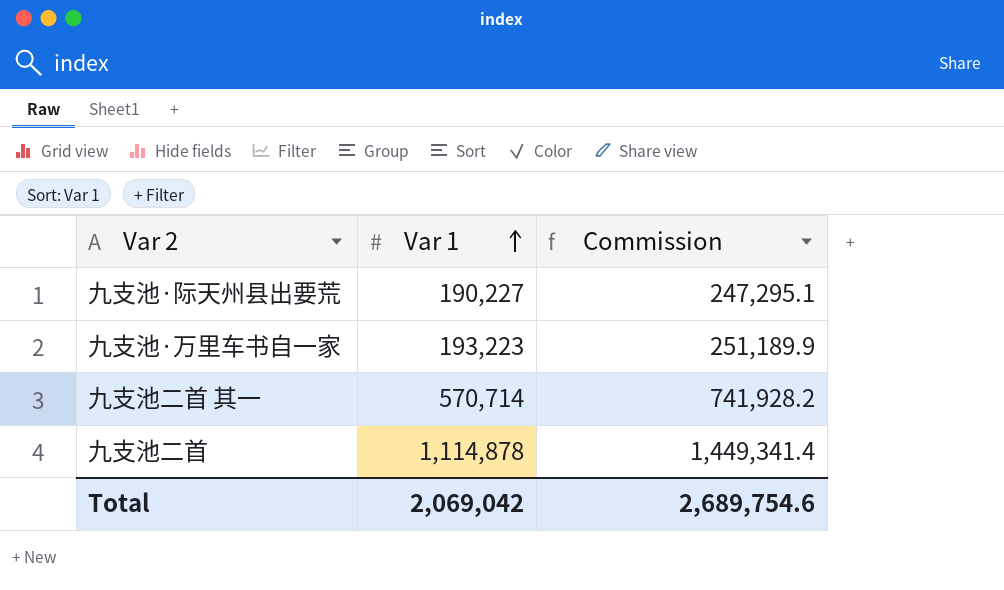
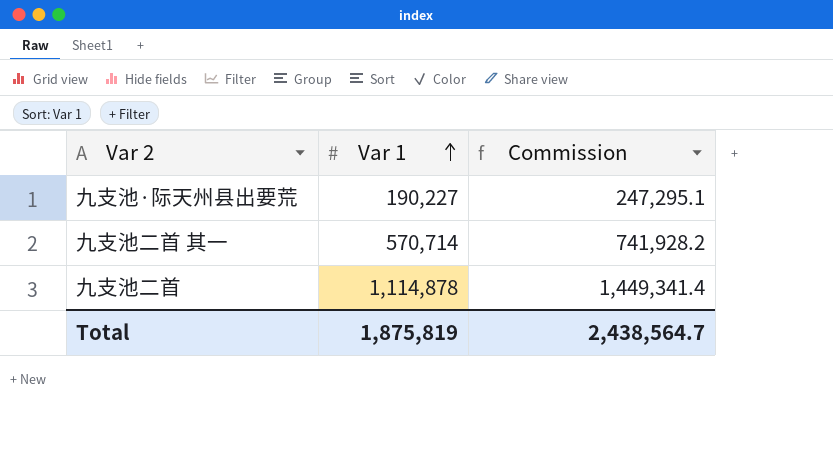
row 九支池·万里车书自一家: 193,223 | 251,189.9 -> none
Total | Var 1: 2,069,042 -> 1,875,819
Total | Commission: 2,689,754.6 -> 2,438,564.7

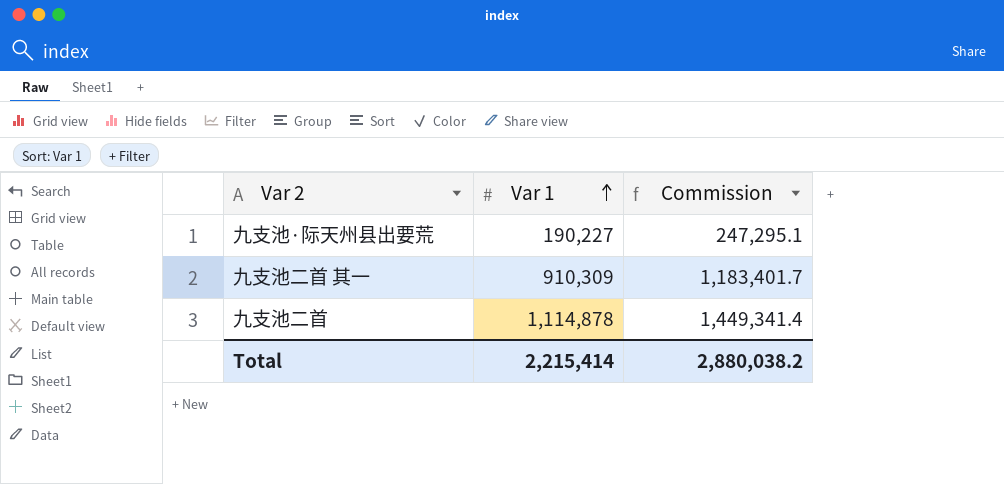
九支池二首 其一 | Var 1: 570,714 -> 910,309
九支池二首 其一 | Commission: 741,928.2 -> 1,183,401.7
Total | Var 1: 1,875,819 -> 2,215,414
Total | Commission: 2,438,564.7 -> 2,880,038.2

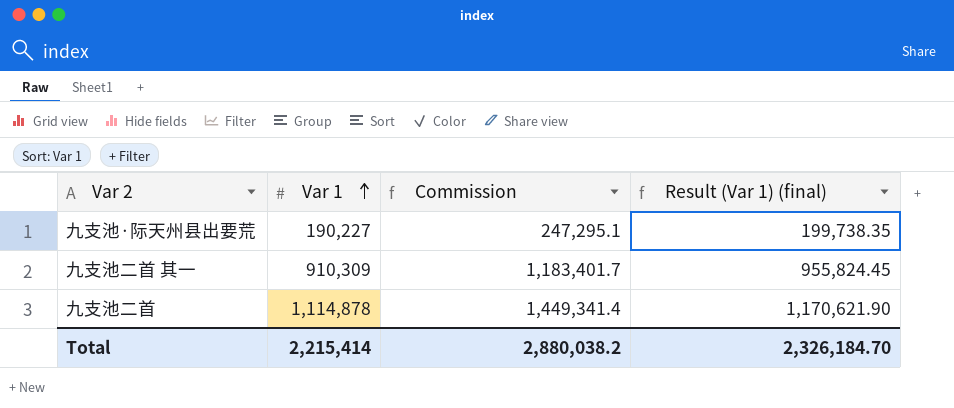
column Result (Var 1) (final) | formula: none -> [Var 1] * 1.05

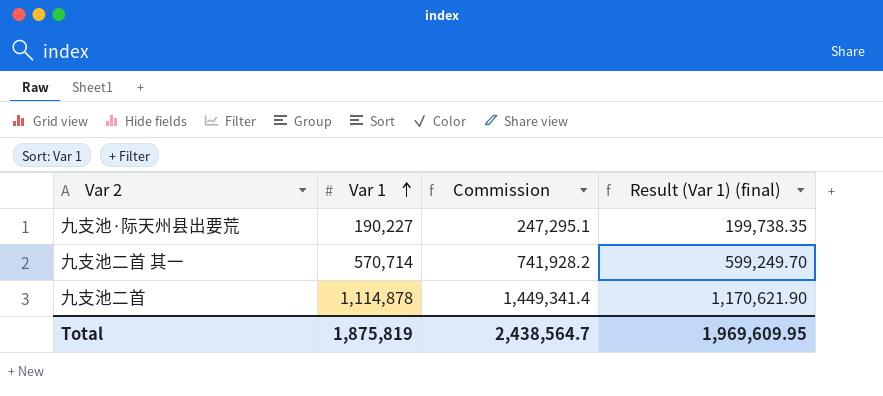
九支池二首 其一 | Var 1: 910,309 -> 570,714
九支池二首 其一 | Commission: 1,183,401.7 -> 741,928.2
九支池二首 其一 | Result (Var 1) (final): 955,824.45 -> 599,249.70
Total | Var 1: 2,215,414 -> 1,875,819
Total | Commission: 2,880,038.2 -> 2,438,564.7
Total | Result (Var 1) (final): 2,326,184.70 -> 1,969,609.95

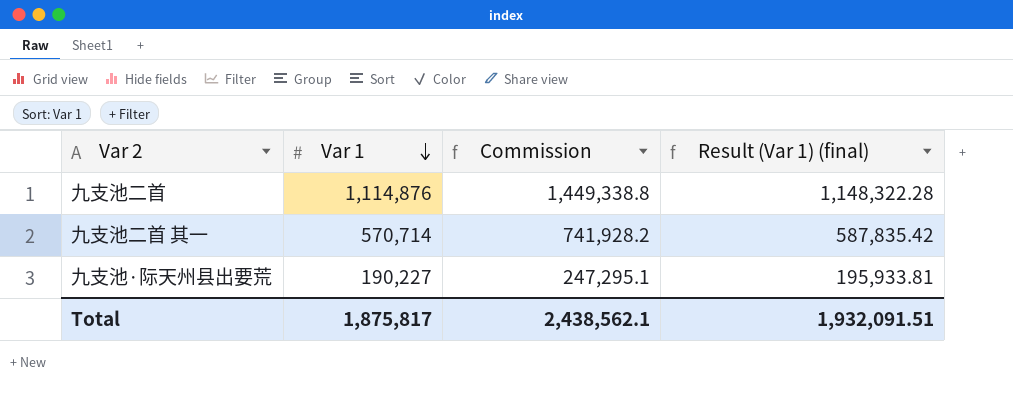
row order: Var 1 ascending -> Var 1 descending
column Result (Var 1) (final) | formula: [Var 1] * 1.05 -> [Var 1] * 1.03
九支池二首 | Var 1: 1,114,878 -> 1,114,876
九支池二首 | Commission: 1,449,341.4 -> 1,449,338.8
Total | Var 1: 1,875,819 -> 1,875,817
Total | Commission: 2,438,564.7 -> 2,438,562.1
Total | Result (Var 1) (final): 1,969,609.95 -> 1,932,091.51

